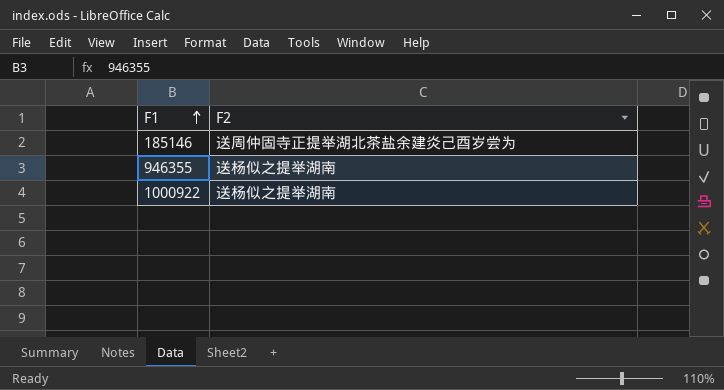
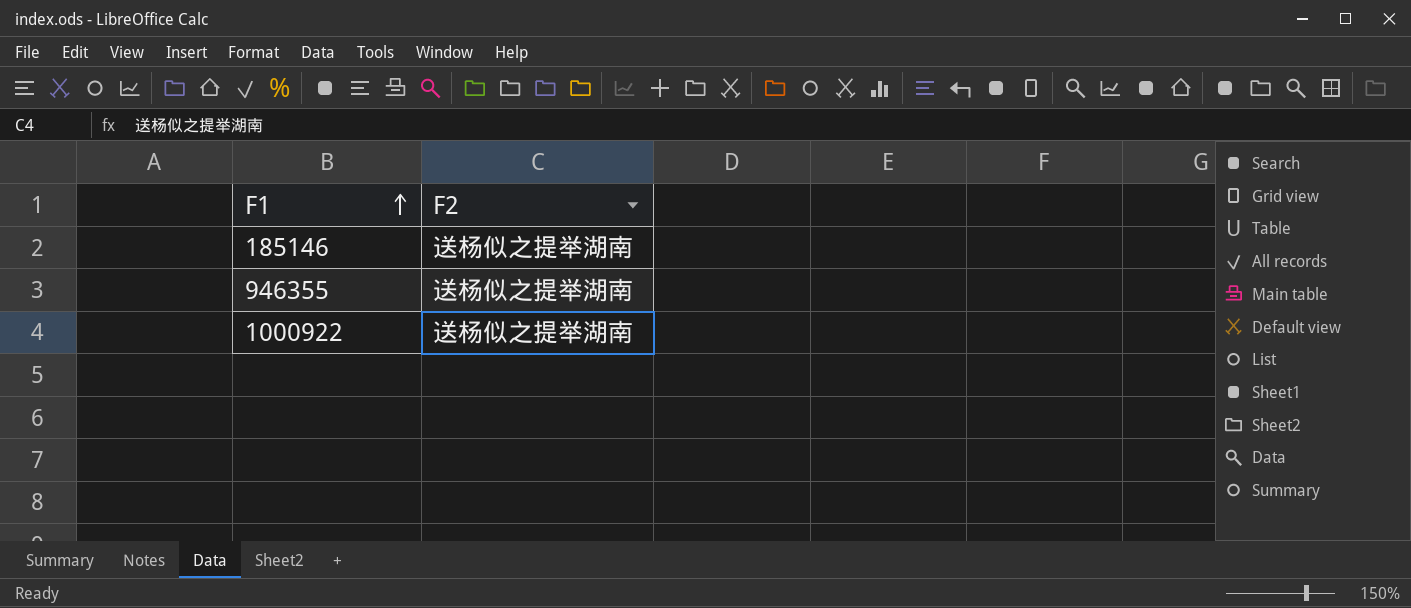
185146 | F2: 送周仲固寺正提举湖北茶盐余建炎己酉岁尝为 -> 送杨似之提举湖南

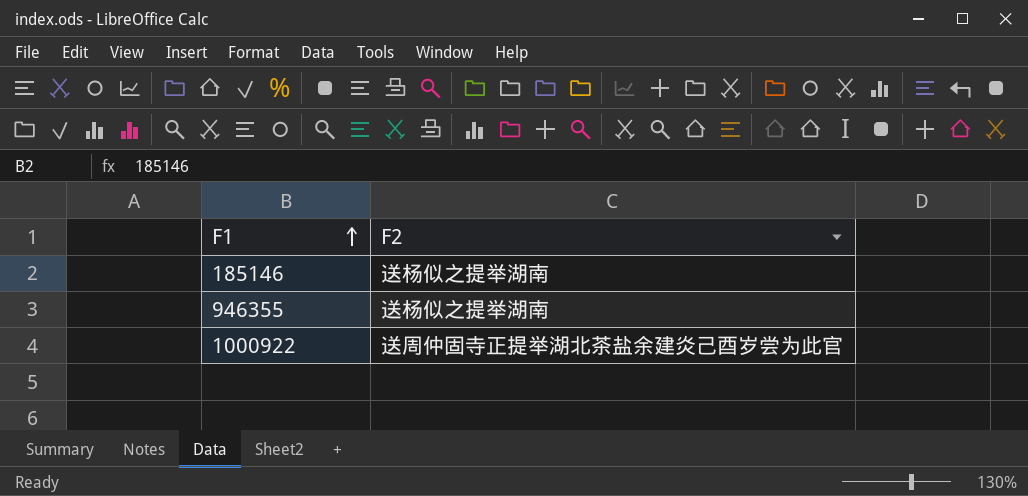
1000922 | F2: 送杨似之提举湖南 -> 送周仲固寺正提举湖北茶盐余建炎己酉岁尝为此官

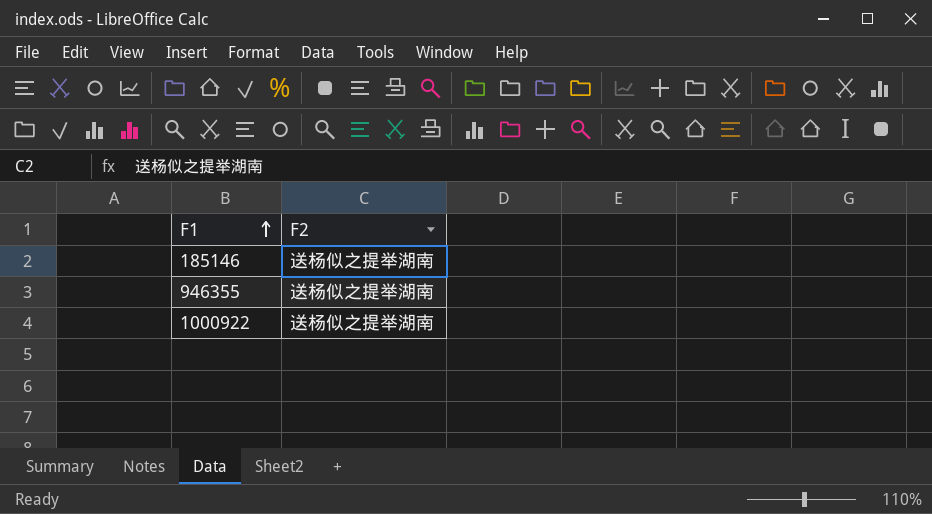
1000922 | F2: 送周仲固寺正提举湖北茶盐余建炎己酉岁尝为此官 -> 送杨似之提举湖南

